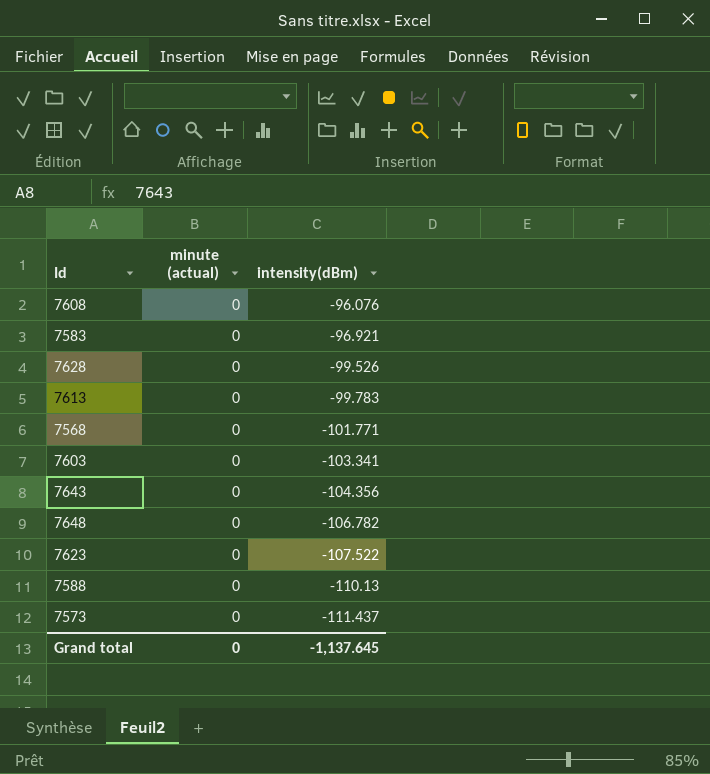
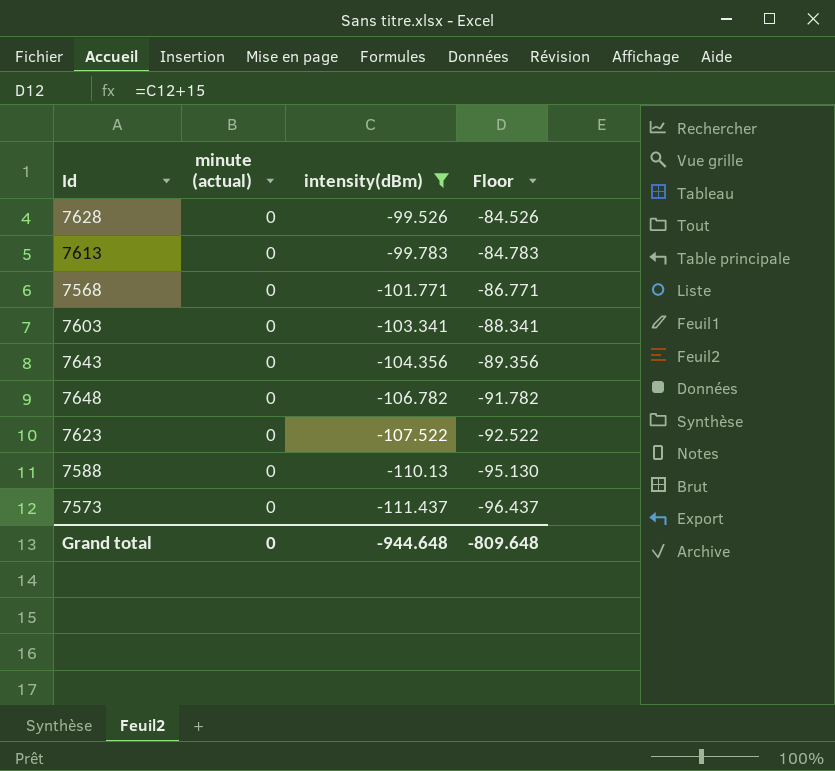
filter: none -> intensity(dBm) <= -99.526
column Floor | formula: none -> [intensity(dBm)] + 15
Grand total | intensity(dBm): -1,137.645 -> -944.648

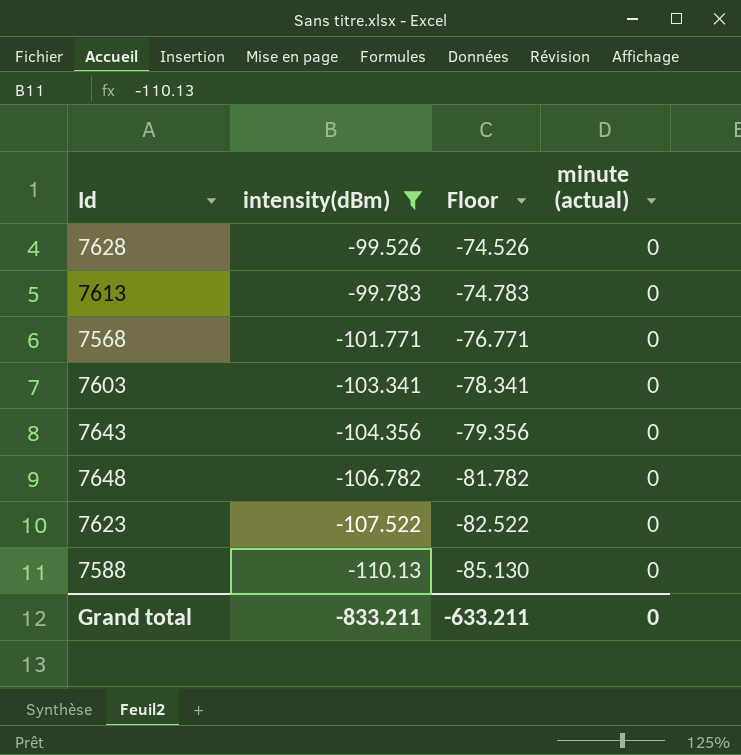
column Floor | formula: [intensity(dBm)] + 15 -> [intensity(dBm)] + 25
column minute (actual) | position: 2 -> 4
row 7573: 0 | -111.437 | -96.437 -> none
Grand total | intensity(dBm): -944.648 -> -833.211
Grand total | Floor: -809.648 -> -633.211

